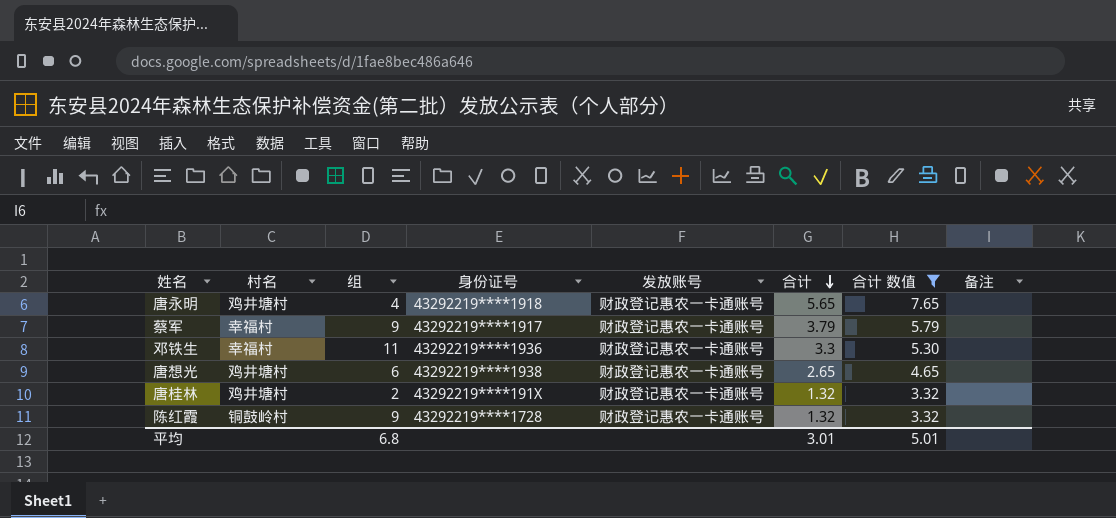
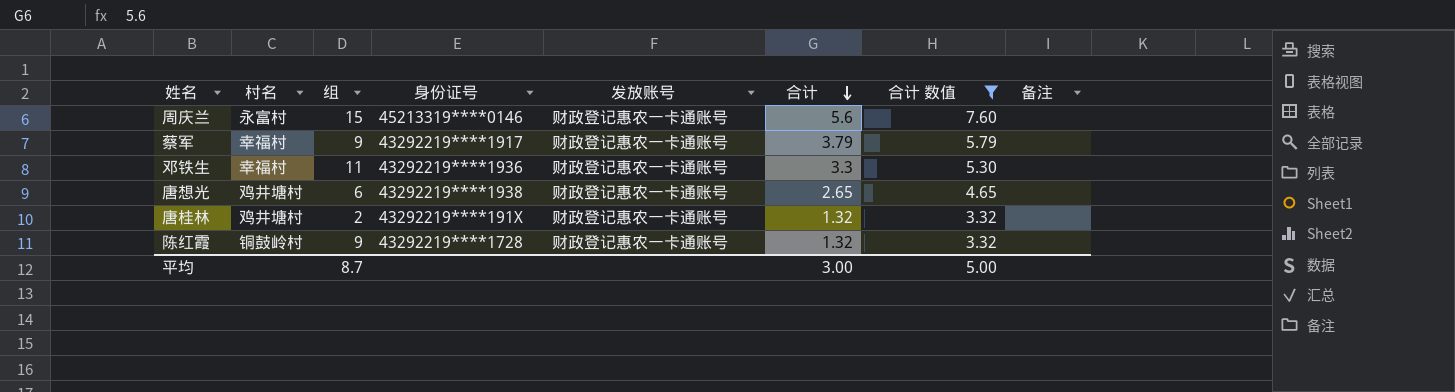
row 唐永明: 鸡井塘村 | 4 | 43292219****1918 | 财政登记惠农一卡通账号 | 5.65 | 7.65 | none -> none
row 周庆兰: none -> 永富村 | 15 | 45213319****0146 | 财政登记惠农一卡通账号 | 5.6 | 7.60 | none
平均 | 组: 6.8 -> 8.7
平均 | 合计: 3.01 -> 3.00
平均 | 合计 数值: 5.01 -> 5.00

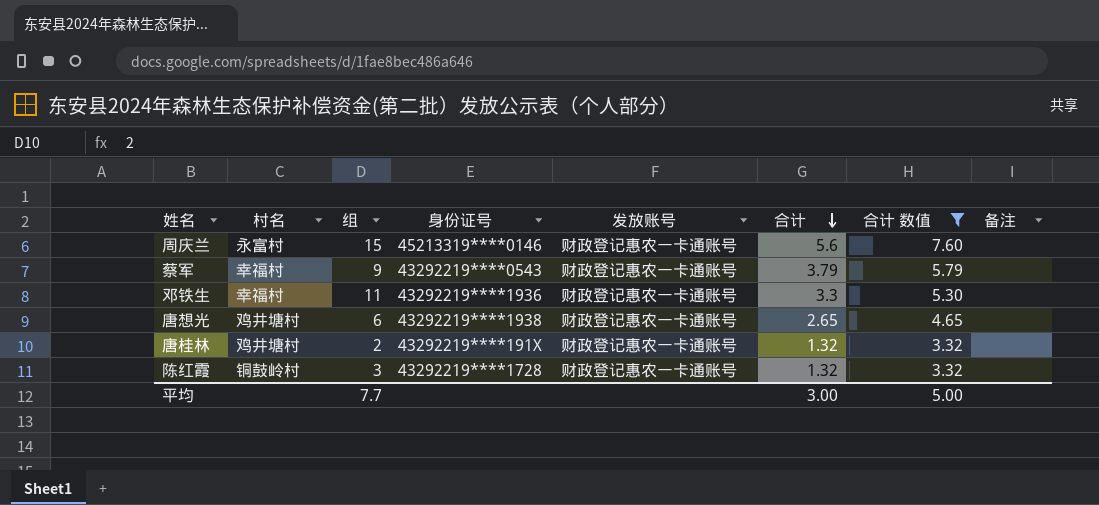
蔡军 | 身份证号: 43292219****1917 -> 43292219****0543
陈红霞 | 组: 9 -> 3
平均 | 组: 8.7 -> 7.7

